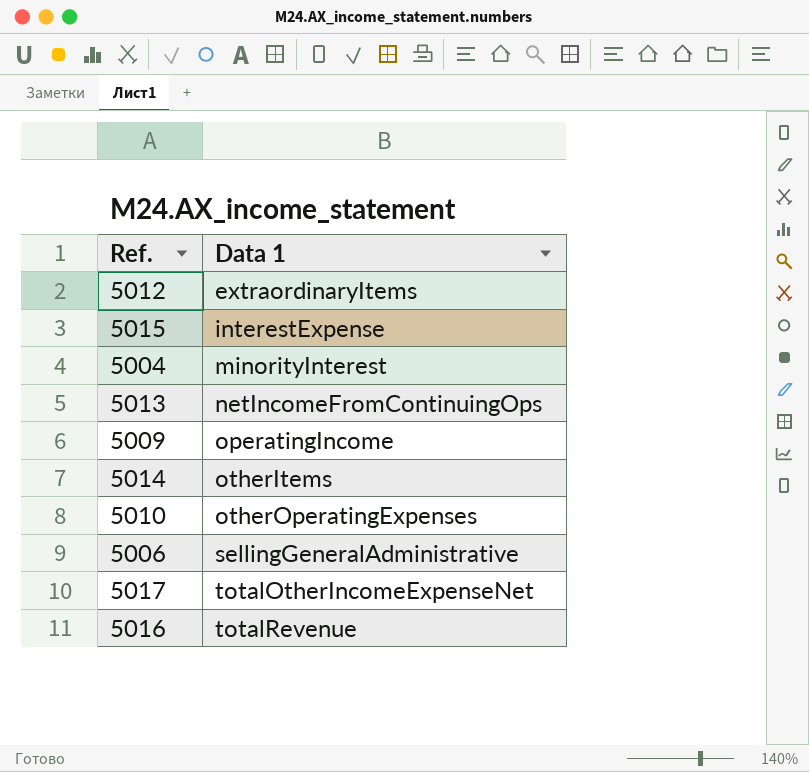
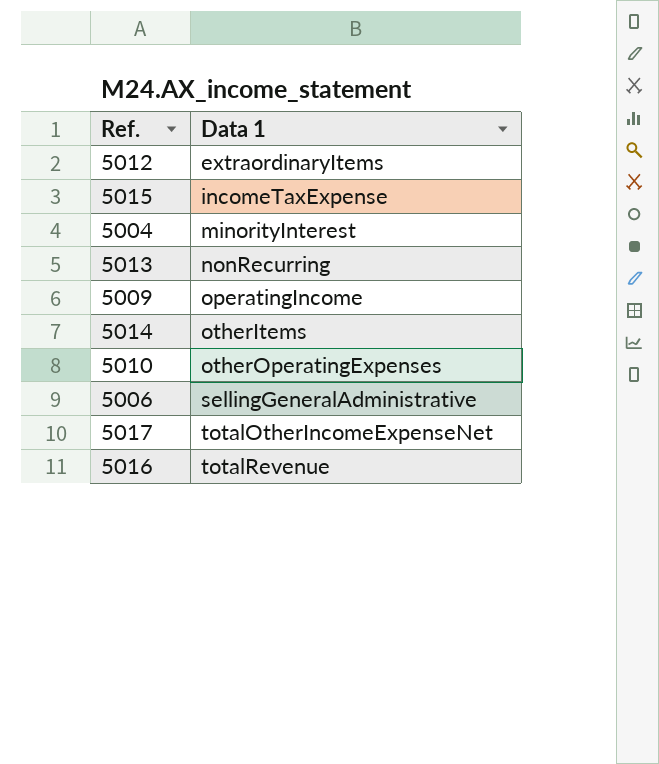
5015 | Data 1: interestExpense -> incomeTaxExpense
5013 | Data 1: netIncomeFromContinuingOps -> nonRecurring

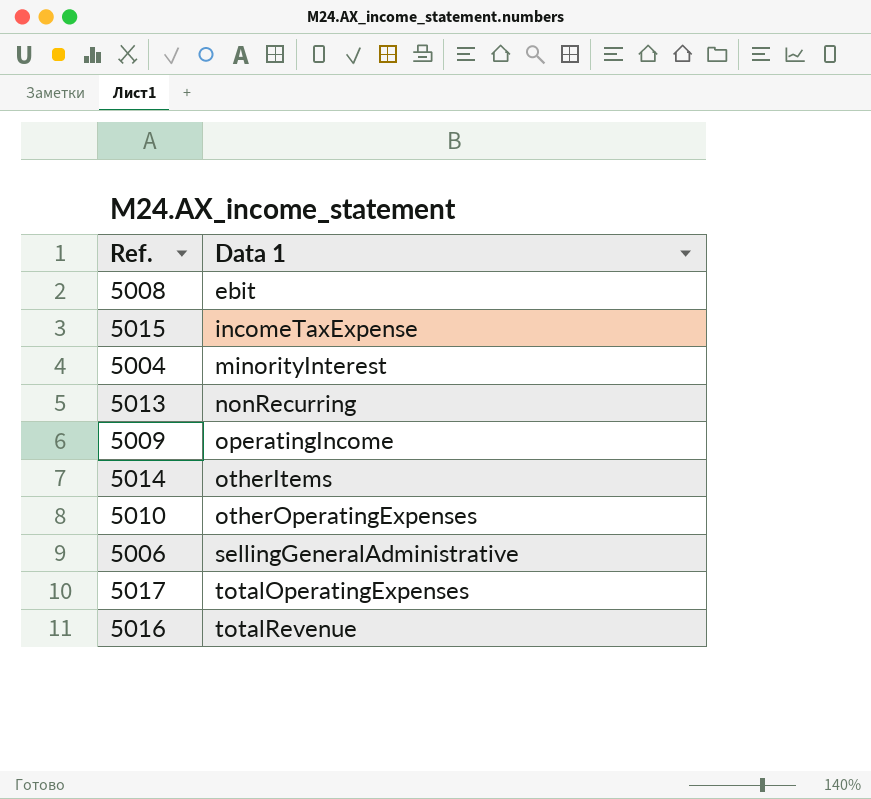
row 5012: extraordinaryItems -> none
row 5008: none -> ebit
5017 | Data 1: totalOtherIncomeExpenseNet -> totalOperatingExpenses

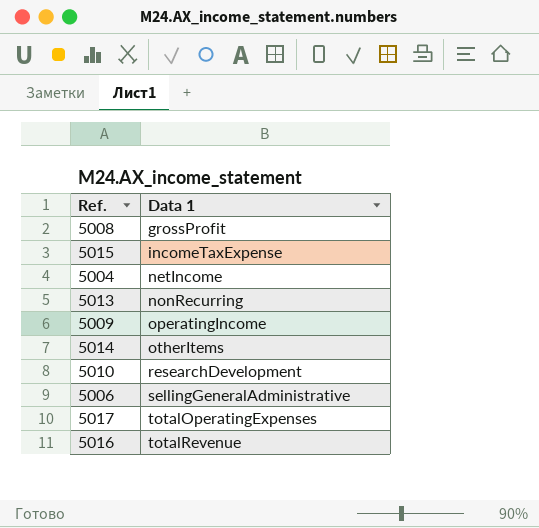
5008 | Data 1: ebit -> grossProfit
5004 | Data 1: minorityInterest -> netIncome
5010 | Data 1: otherOperatingExpenses -> researchDevelopment

